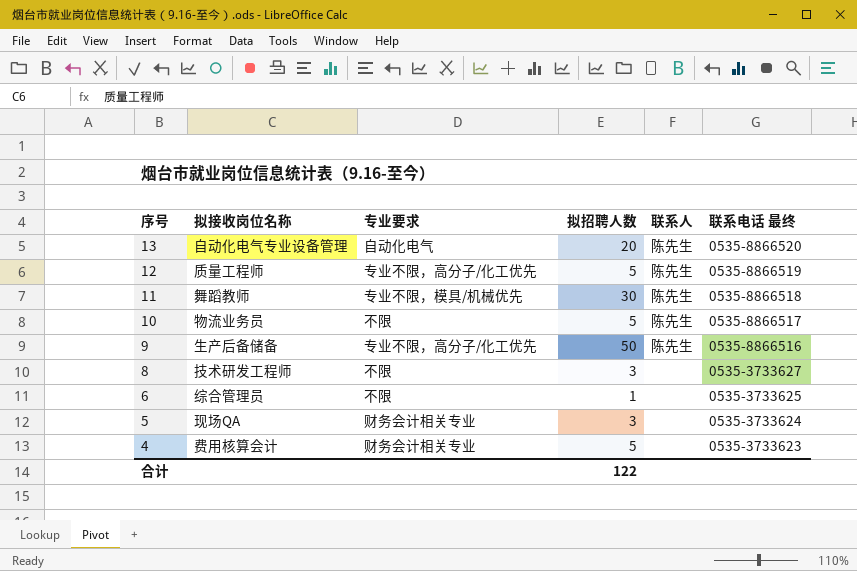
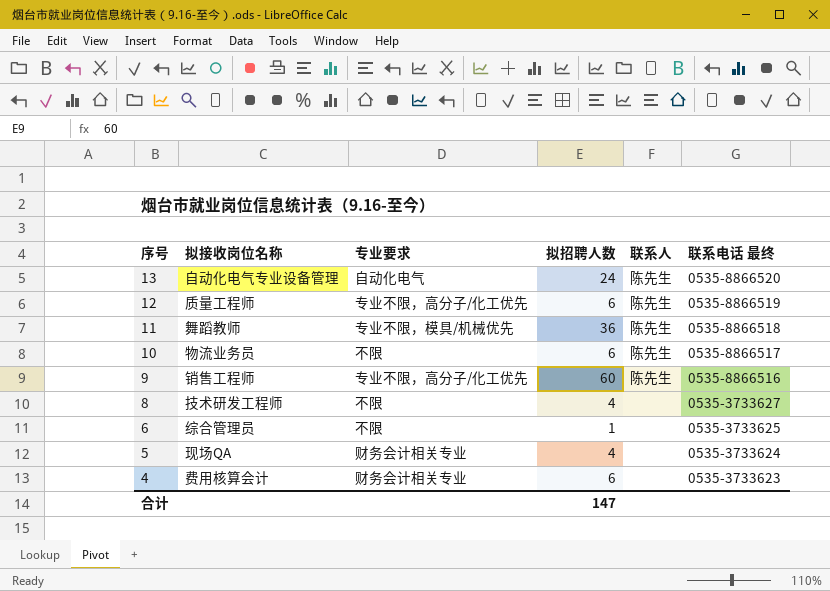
13 | 拟招聘人数: 20 -> 24
12 | 拟招聘人数: 5 -> 6
11 | 拟招聘人数: 30 -> 36
10 | 拟招聘人数: 5 -> 6
9 | 拟接收岗位名称: 生产后备储备 -> 销售工程师
9 | 拟招聘人数: 50 -> 60
8 | 拟招聘人数: 3 -> 4
5 | 拟招聘人数: 3 -> 4
4 | 拟招聘人数: 5 -> 6
合计 | 拟招聘人数: 122 -> 147

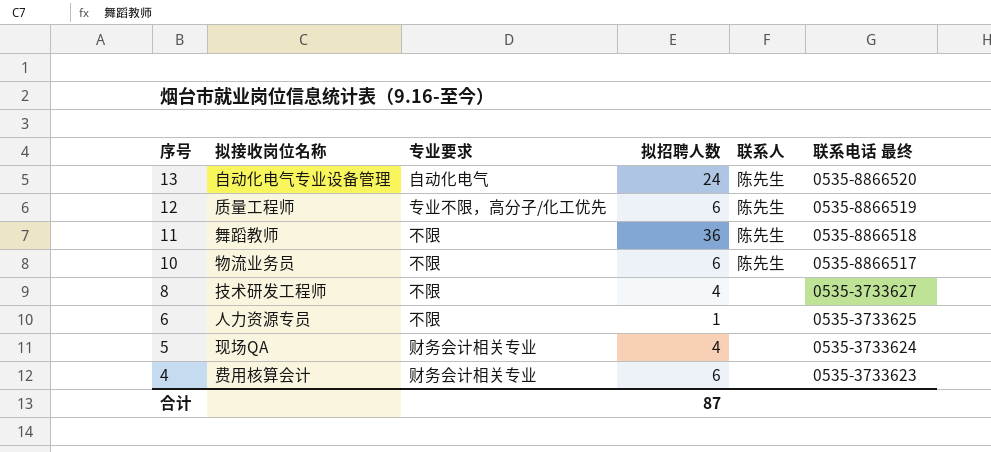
row 9: 销售工程师 | 专业不限，高分子/化工优先 | 60 | 陈先生 | 0535-8866516 -> none
11 | 专业要求: 专业不限，模具/机械优先 -> 不限
6 | 拟接收岗位名称: 综合管理员 -> 人力资源专员
合计 | 拟招聘人数: 147 -> 87

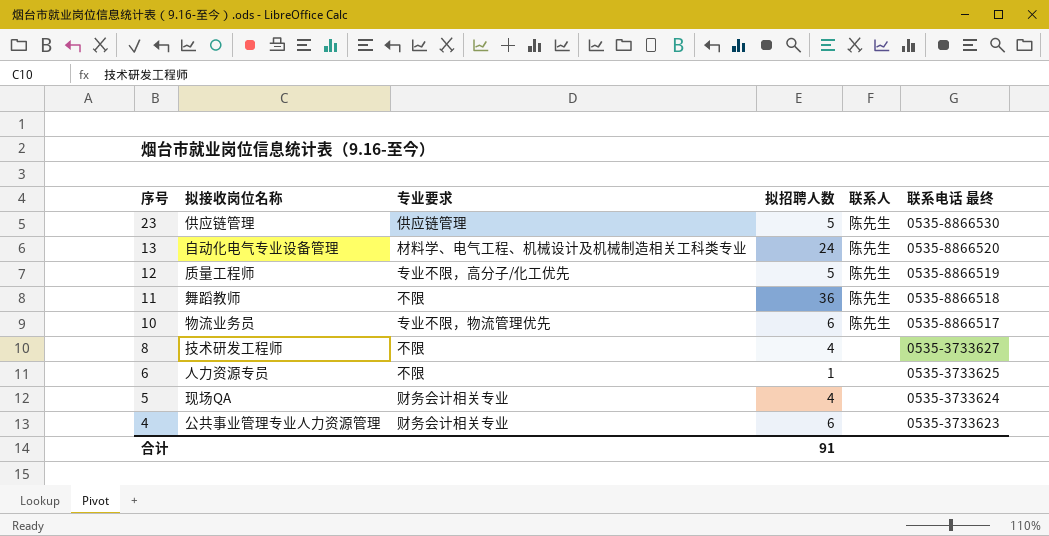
row 23: none -> 供应链管理 | 供应链管理 | 5 | 陈先生 | 0535-8866530
13 | 专业要求: 自动化电气 -> 材料学、电气工程、机械设计及机械制造相关工科类专业
12 | 拟招聘人数: 6 -> 5
10 | 专业要求: 不限 -> 专业不限，物流管理优先
4 | 拟接收岗位名称: 费用核算会计 -> 公共事业管理专业人力资源管理
合计 | 拟招聘人数: 87 -> 91

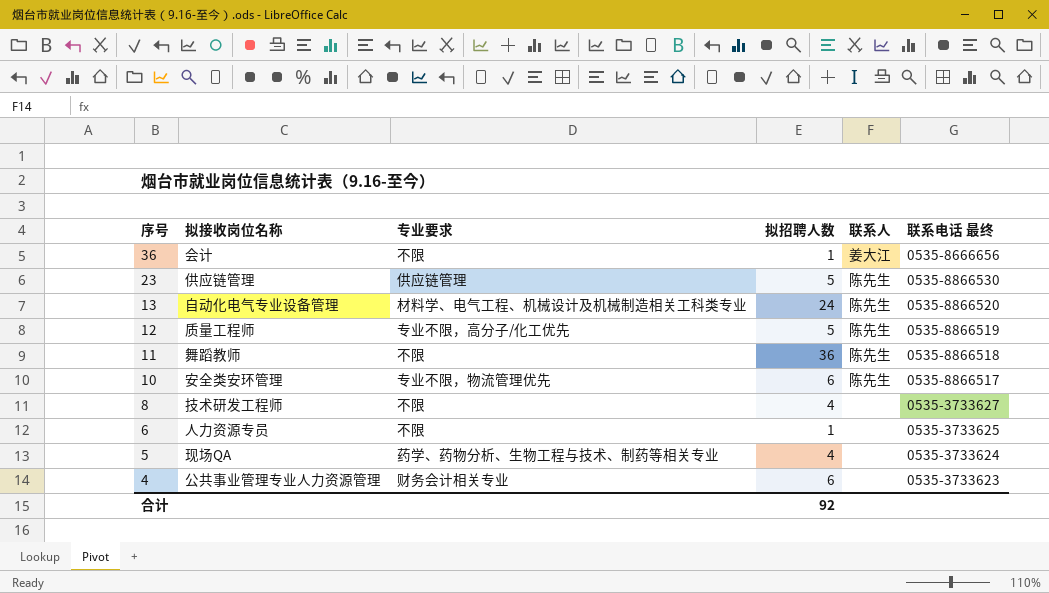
row 36: none -> 会计 | 不限 | 1 | 姜大江 | 0535-8666656
10 | 拟接收岗位名称: 物流业务员 -> 安全类安环管理
5 | 专业要求: 财务会计相关专业 -> 药学、药物分析、生物工程与技术、制药等相关专业
合计 | 拟招聘人数: 91 -> 92

